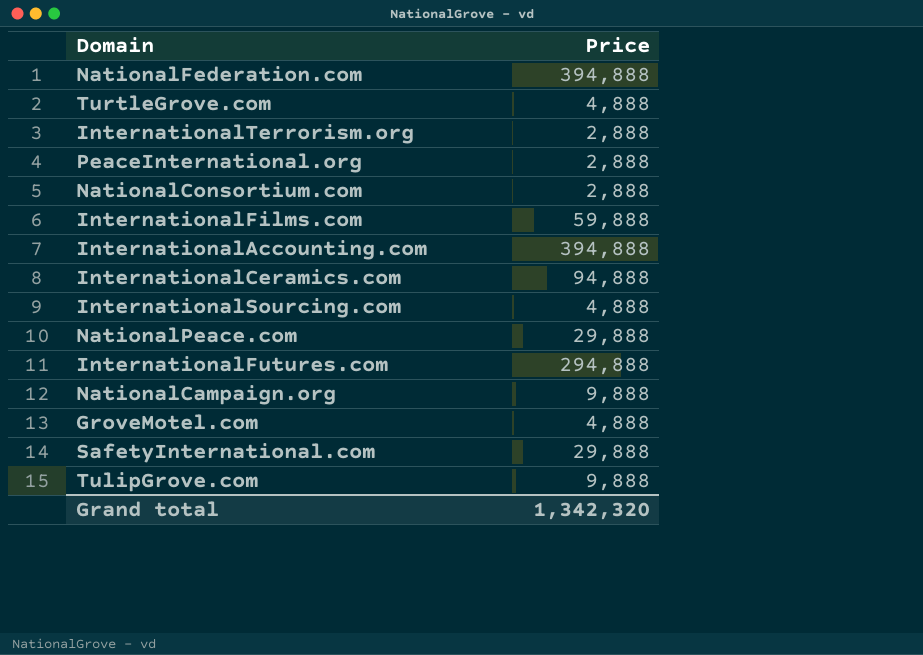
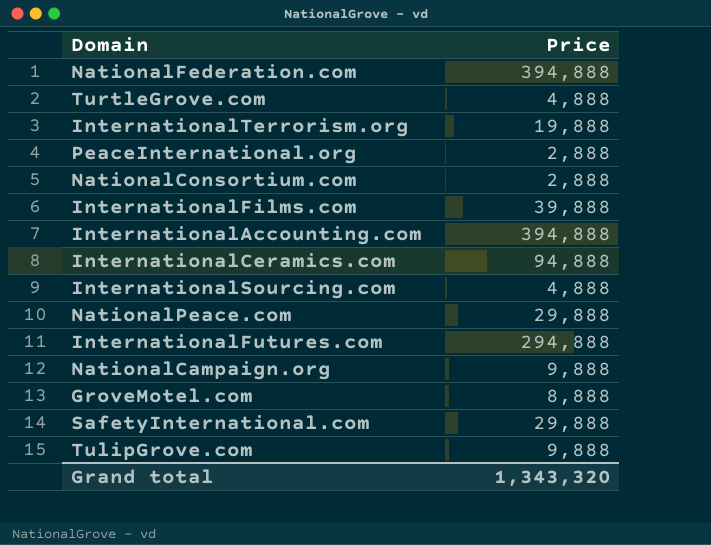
InternationalTerrorism.org | Price: 2,888 -> 19,888
InternationalFilms.com | Price: 59,888 -> 39,888
GroveMotel.com | Price: 4,888 -> 8,888
Grand total | Price: 1,342,320 -> 1,343,320

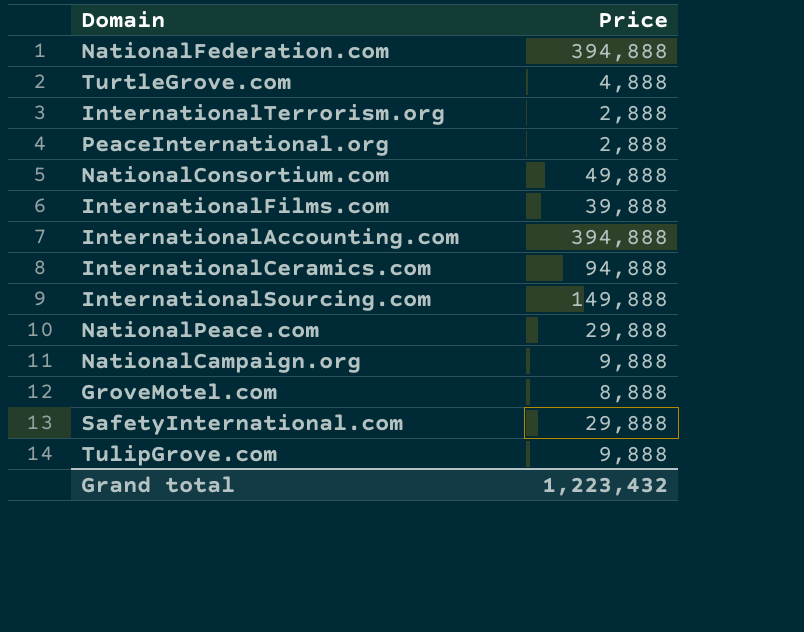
row InternationalFutures.com: 294,888 -> none
InternationalTerrorism.org | Price: 19,888 -> 2,888
NationalConsortium.com | Price: 2,888 -> 49,888
InternationalSourcing.com | Price: 4,888 -> 149,888
Grand total | Price: 1,343,320 -> 1,223,432

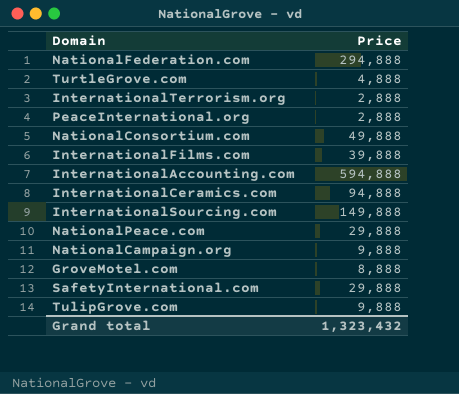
NationalFederation.com | Price: 394,888 -> 294,888
InternationalAccounting.com | Price: 394,888 -> 594,888
Grand total | Price: 1,223,432 -> 1,323,432

